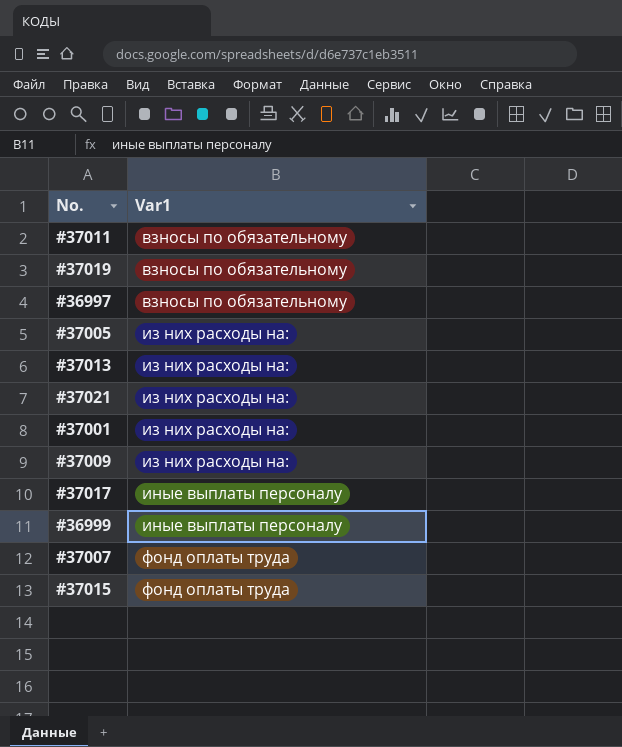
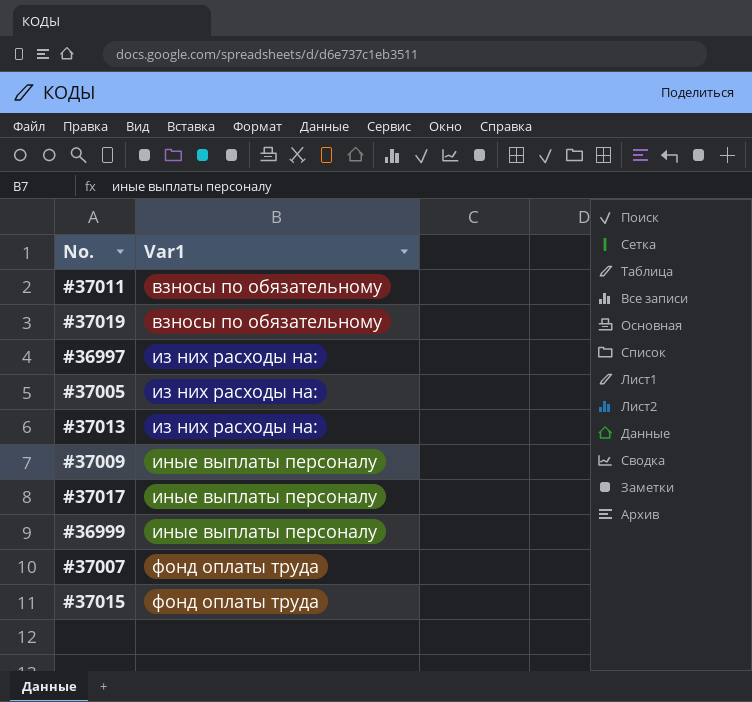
row #37021: из них расходы на: -> none
row #37001: из них расходы на: -> none
#36997 | Var1: взносы по обязательному -> из них расходы на:
#37009 | Var1: из них расходы на: -> иные выплаты персоналу

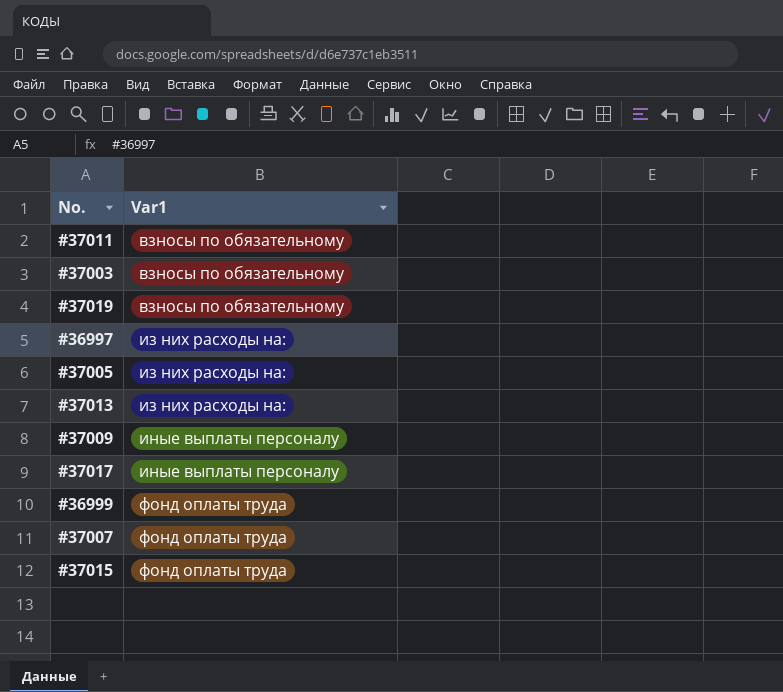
row #37003: none -> взносы по обязательному
#36999 | Var1: иные выплаты персоналу -> фонд оплаты труда

